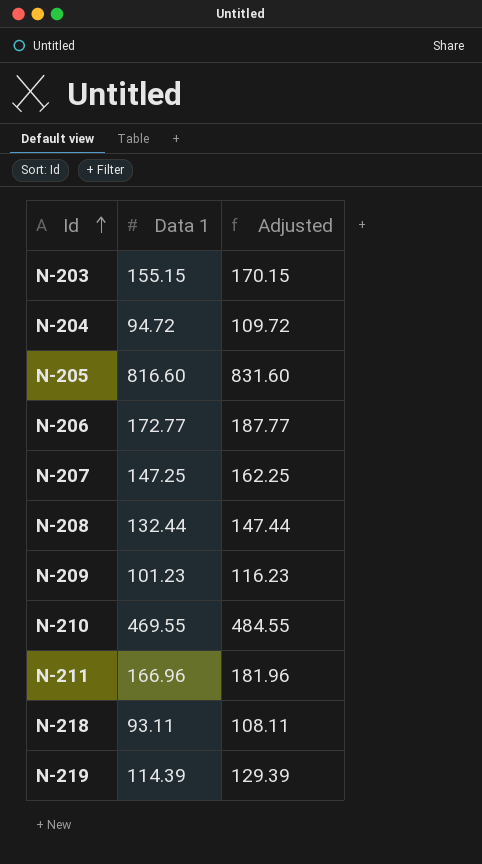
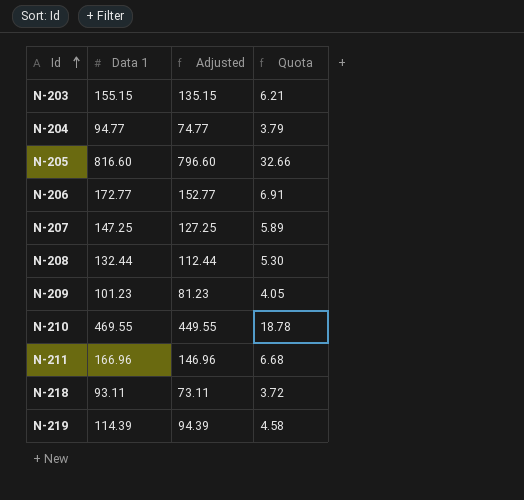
column Adjusted | formula: [Data 1] + 15 -> [Data 1] - 20
column Quota | formula: none -> [Data 1] * 0.04
N-204 | Data 1: 94.72 -> 94.77

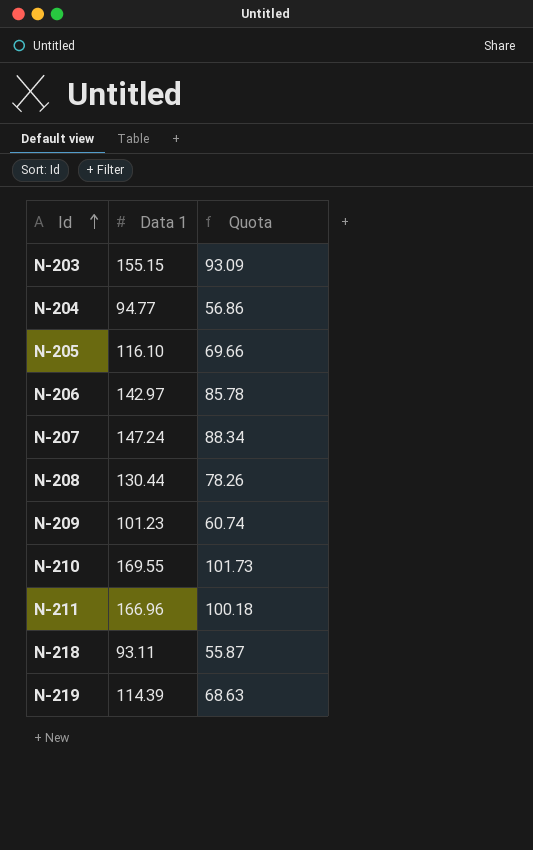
column Adjusted | formula: [Data 1] - 20 -> none
column Quota | formula: [Data 1] * 0.04 -> [Data 1] * 0.6
N-205 | Data 1: 816.60 -> 116.10
N-206 | Data 1: 172.77 -> 142.97
N-207 | Data 1: 147.25 -> 147.24
N-208 | Data 1: 132.44 -> 130.44
N-210 | Data 1: 469.55 -> 169.55

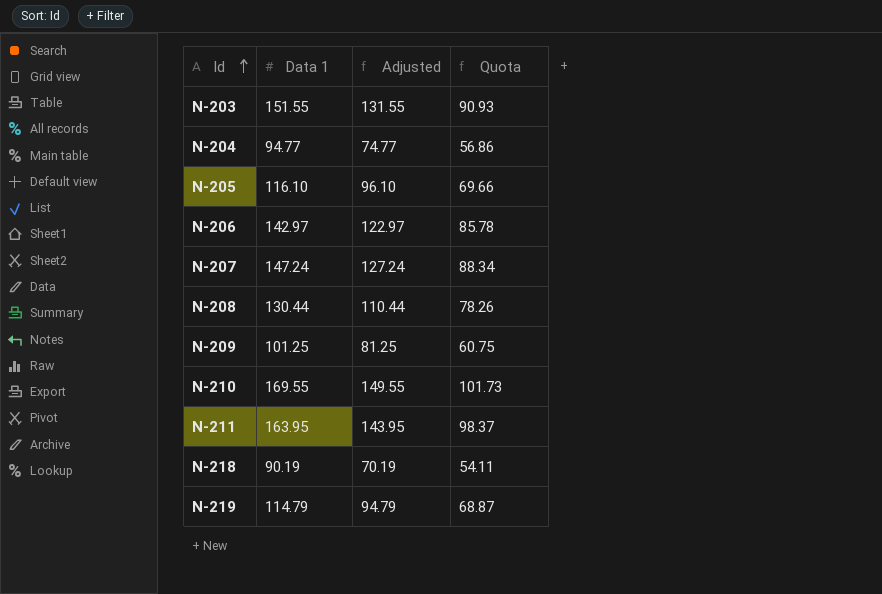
column Adjusted | formula: none -> [Data 1] - 20
N-203 | Data 1: 155.15 -> 151.55
N-203 | Quota: 93.09 -> 90.93
N-209 | Data 1: 101.23 -> 101.25
N-209 | Quota: 60.74 -> 60.75
N-211 | Data 1: 166.96 -> 163.95
N-211 | Quota: 100.18 -> 98.37
N-218 | Data 1: 93.11 -> 90.19
N-218 | Quota: 55.87 -> 54.11
N-219 | Data 1: 114.39 -> 114.79
N-219 | Quota: 68.63 -> 68.87

